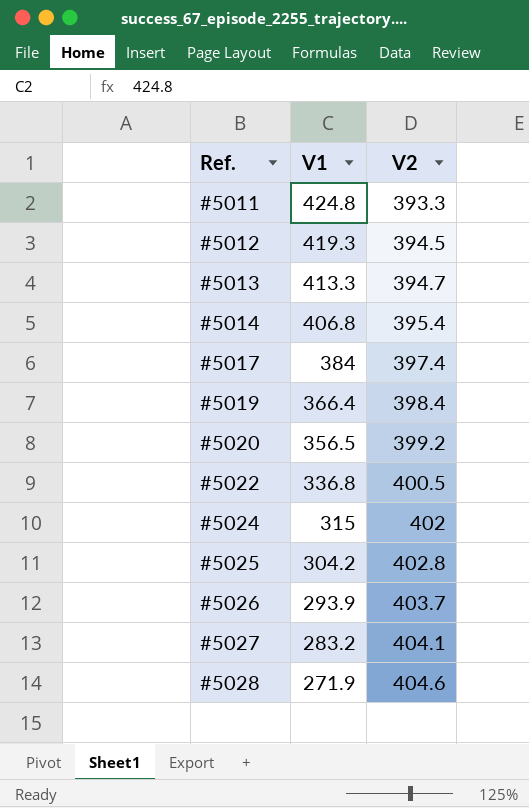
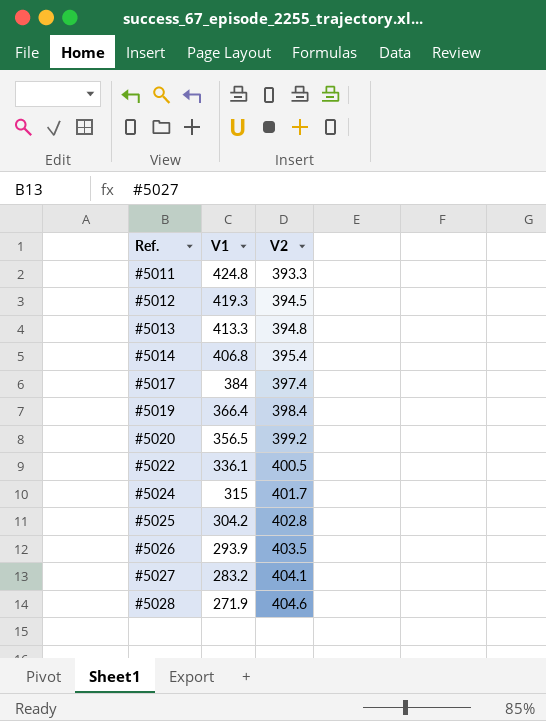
#5013 | V2: 394.7 -> 394.8
#5022 | V1: 336.8 -> 336.1
#5024 | V2: 402 -> 401.7
#5026 | V2: 403.7 -> 403.5

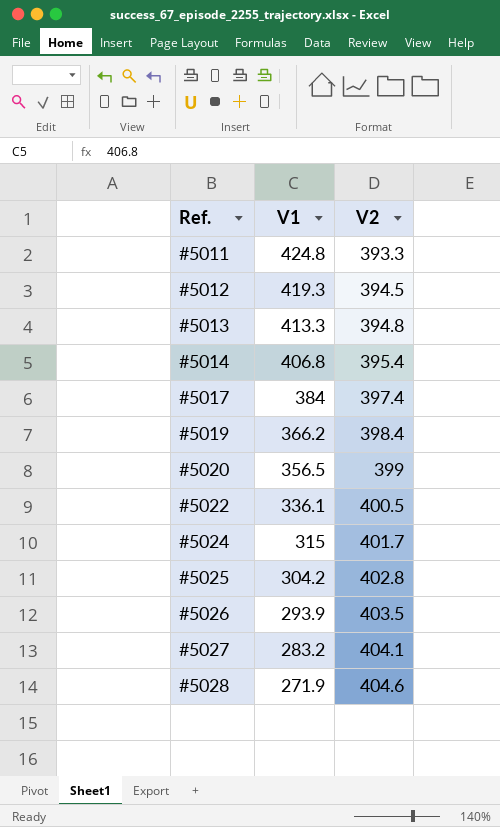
#5019 | V1: 366.4 -> 366.2
#5020 | V2: 399.2 -> 399

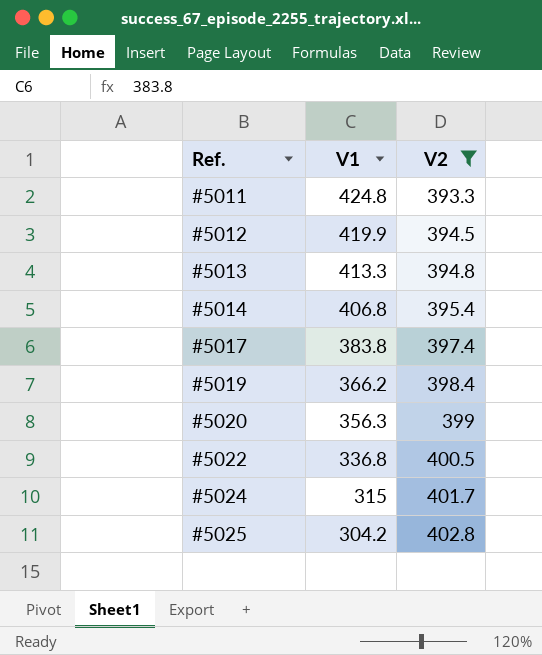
filter: none -> V2 <= 402.8
#5012 | V1: 419.3 -> 419.9
#5017 | V1: 384 -> 383.8
#5020 | V1: 356.5 -> 356.3
#5022 | V1: 336.1 -> 336.8

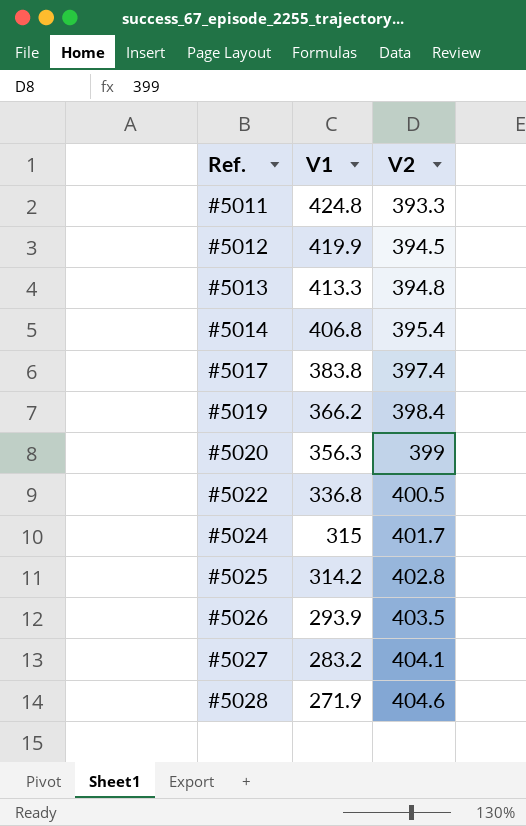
filter: V2 <= 402.8 -> none
#5025 | V1: 304.2 -> 314.2

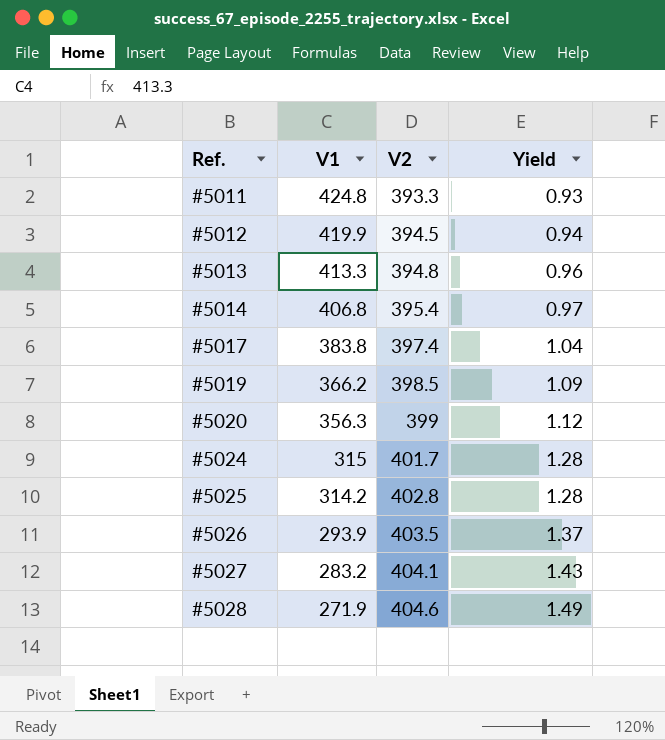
column Yield | formula: none -> [V2] / [V1]
row #5022: 336.8 | 400.5 -> none
#5019 | V2: 398.4 -> 398.5

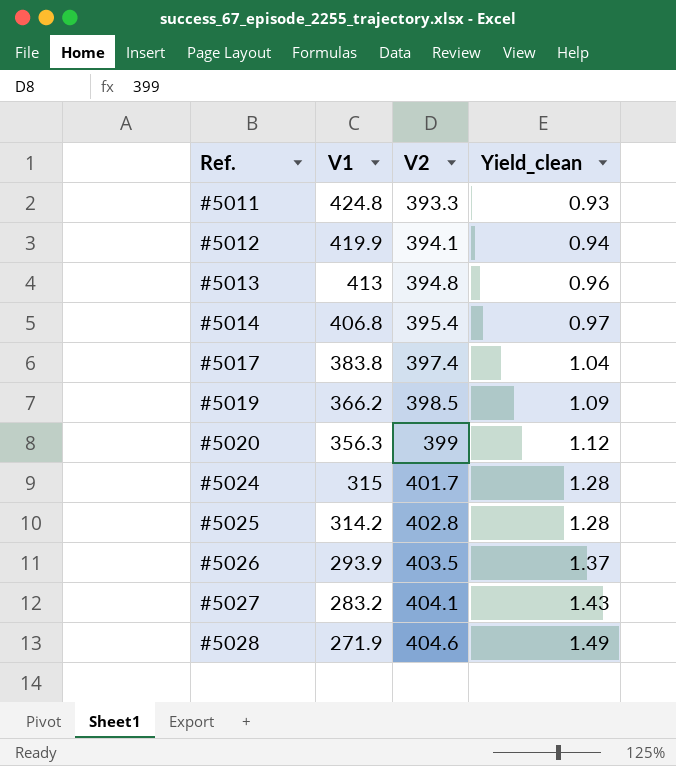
column name: Yield -> Yield_clean
#5012 | V2: 394.5 -> 394.1
#5013 | V1: 413.3 -> 413

